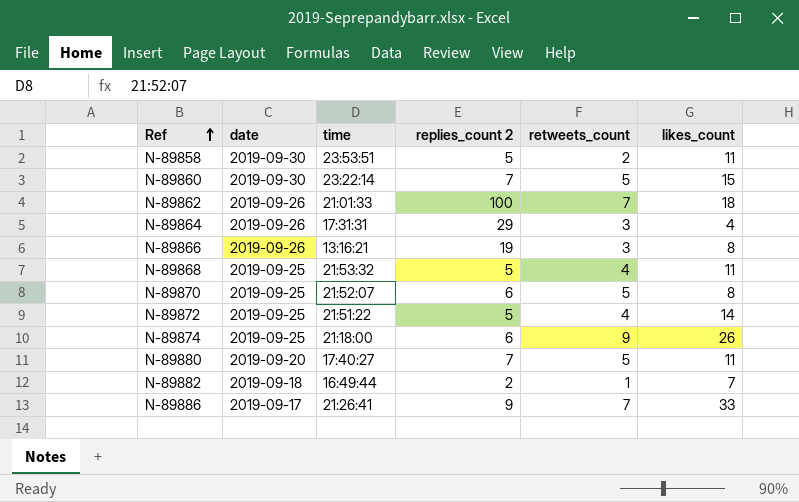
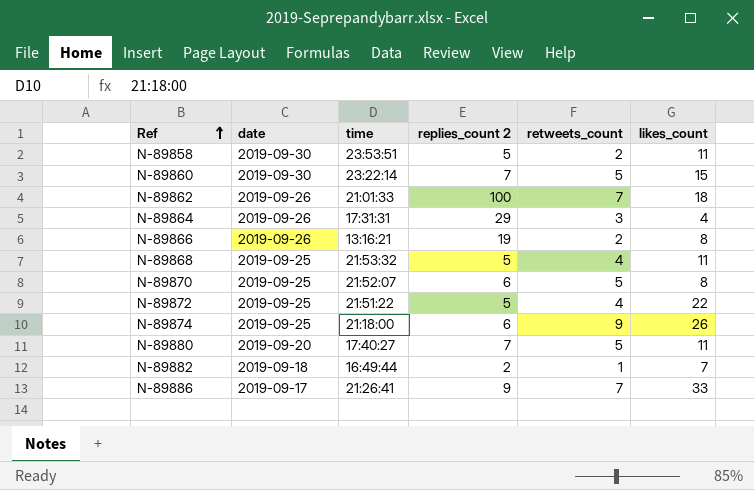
N-89866 | retweets_count: 3 -> 2
N-89872 | likes_count: 14 -> 22

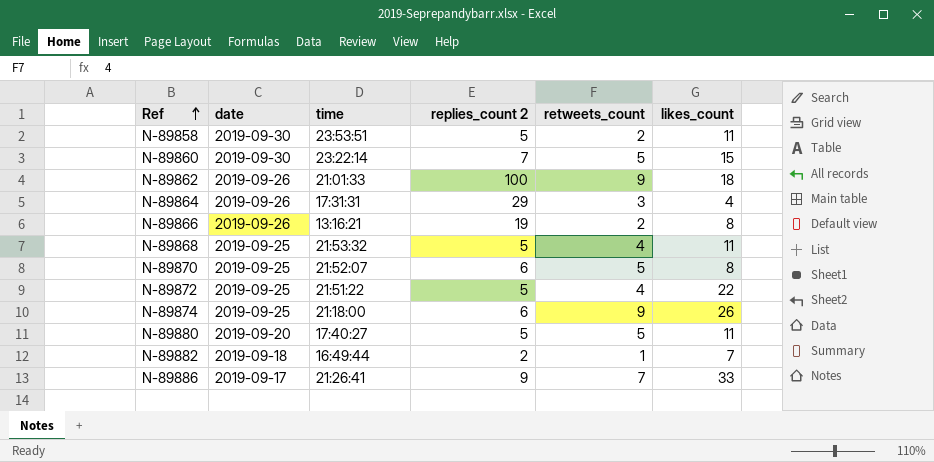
N-89862 | retweets_count: 7 -> 9
N-89880 | replies_count 2: 7 -> 5

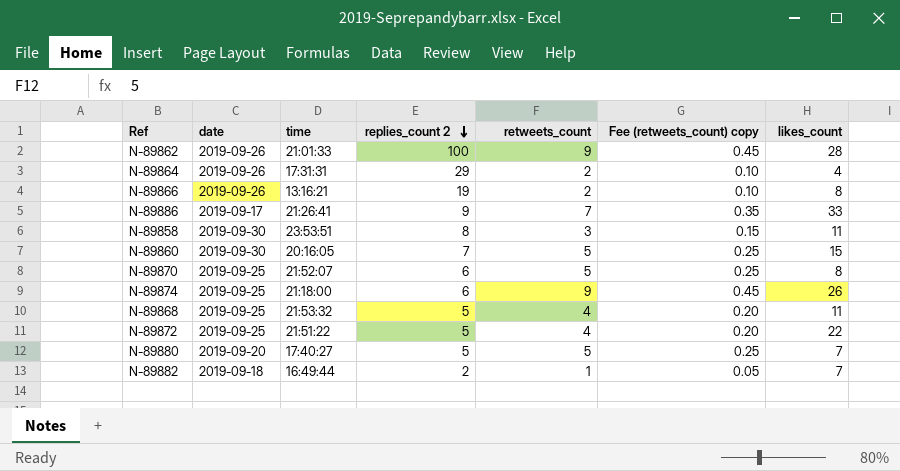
row order: Ref ascending -> replies_count 2 descending
column Fee (retweets_count) copy | formula: none -> [retweets_count] * 0.05
N-89862 | likes_count: 18 -> 28
N-89864 | retweets_count: 3 -> 2
N-89858 | replies_count 2: 5 -> 8
N-89858 | retweets_count: 2 -> 3
N-89860 | time: 23:22:14 -> 20:16:05
N-89880 | likes_count: 11 -> 7

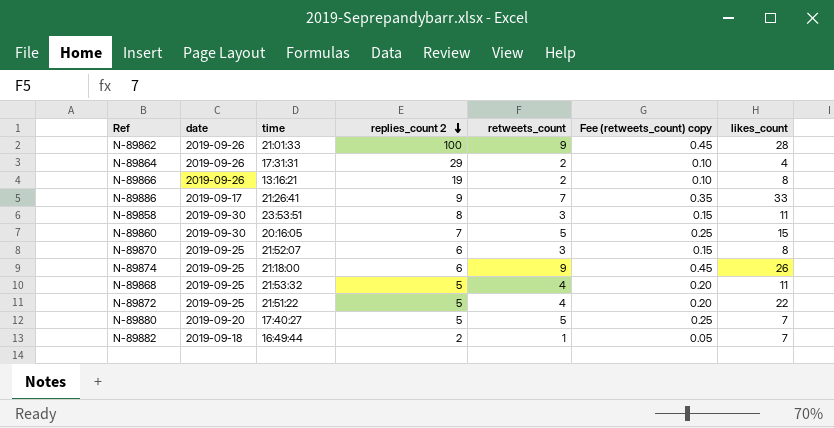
N-89870 | retweets_count: 5 -> 3
N-89870 | Fee (retweets_count) copy: 0.25 -> 0.15

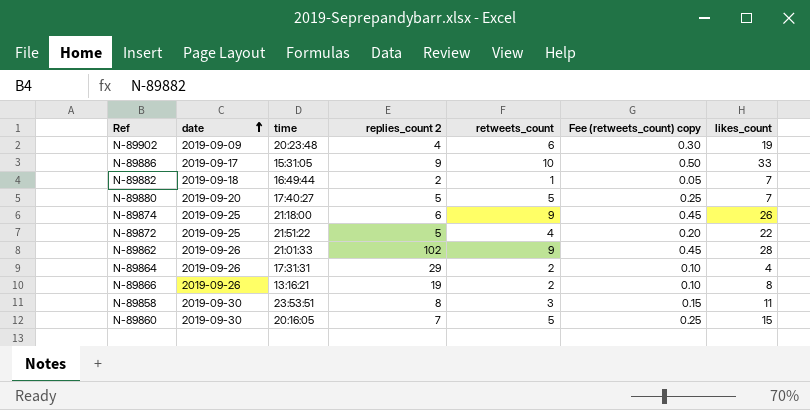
row order: replies_count 2 descending -> date ascending
row N-89870: 2019-09-25 | 21:52:07 | 6 | 3 | 0.15 | 8 -> none
row N-89868: 2019-09-25 | 21:53:32 | 5 | 4 | 0.20 | 11 -> none
row N-89902: none -> 2019-09-09 | 20:23:48 | 4 | 6 | 0.30 | 19
N-89886 | time: 21:26:41 -> 15:31:05
N-89886 | retweets_count: 7 -> 10
N-89886 | Fee (retweets_count) copy: 0.35 -> 0.50
N-89862 | replies_count 2: 100 -> 102

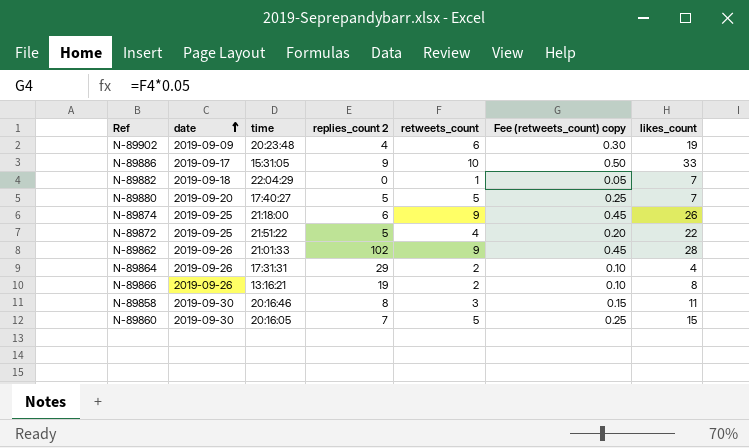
N-89882 | time: 16:49:44 -> 22:04:29
N-89882 | replies_count 2: 2 -> 0
N-89858 | time: 23:53:51 -> 20:16:46

